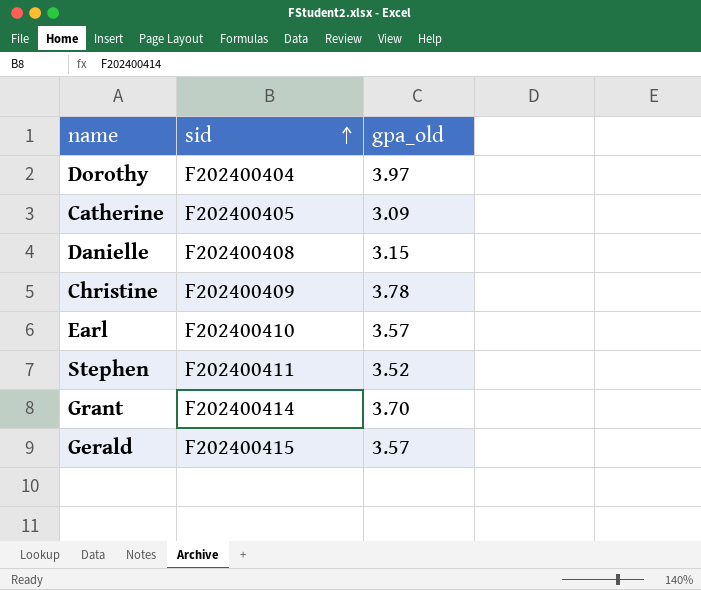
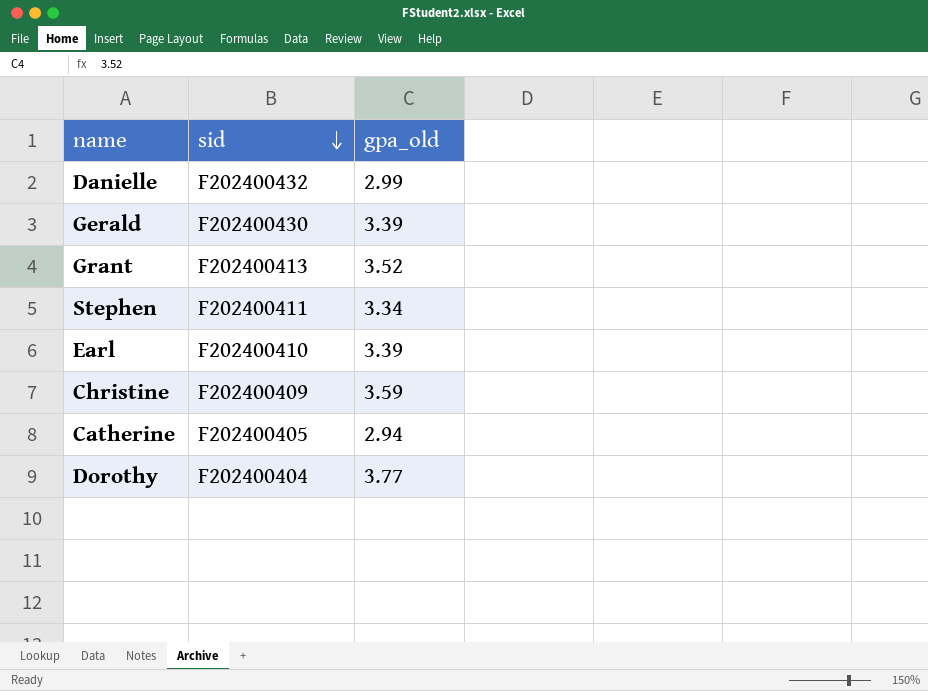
row order: sid ascending -> sid descending
Danielle | sid: F202400408 -> F202400432
Danielle | gpa_old: 3.15 -> 2.99
Gerald | sid: F202400415 -> F202400430
Gerald | gpa_old: 3.57 -> 3.39
Grant | sid: F202400414 -> F202400413
Grant | gpa_old: 3.70 -> 3.52
Stephen | gpa_old: 3.52 -> 3.34
Earl | gpa_old: 3.57 -> 3.39
Christine | gpa_old: 3.78 -> 3.59
Catherine | gpa_old: 3.09 -> 2.94
Dorothy | gpa_old: 3.97 -> 3.77

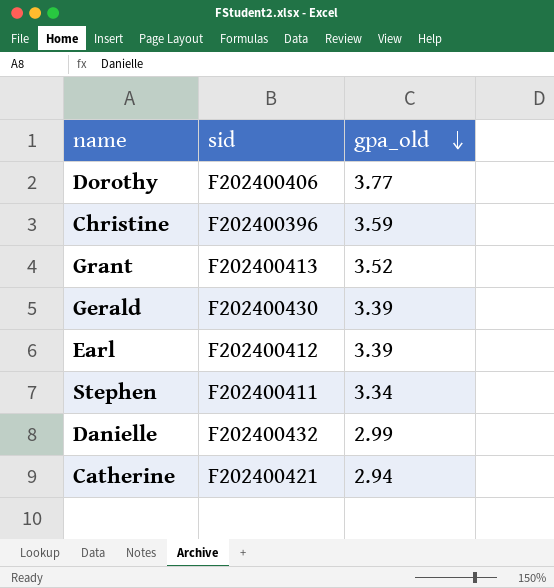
row order: sid descending -> gpa_old descending
Dorothy | sid: F202400404 -> F202400406
Christine | sid: F202400409 -> F202400396
Earl | sid: F202400410 -> F202400412
Catherine | sid: F202400405 -> F202400421

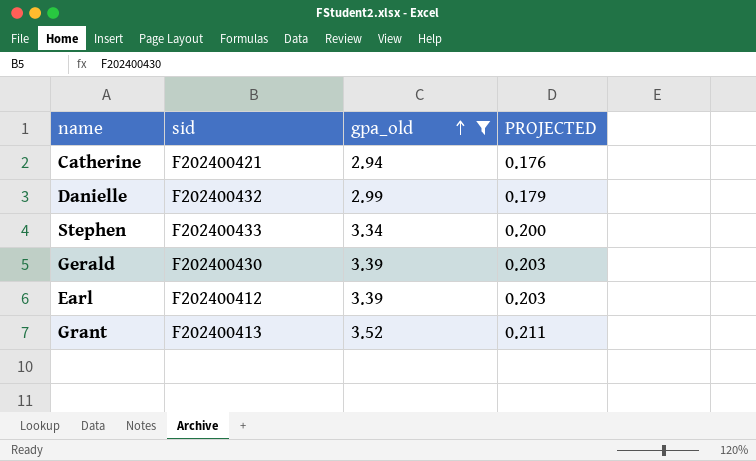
filter: none -> gpa_old <= 3.52
row order: gpa_old descending -> gpa_old ascending
column PROJECTED | formula: none -> [gpa_old] * 0.06
Stephen | sid: F202400411 -> F202400433

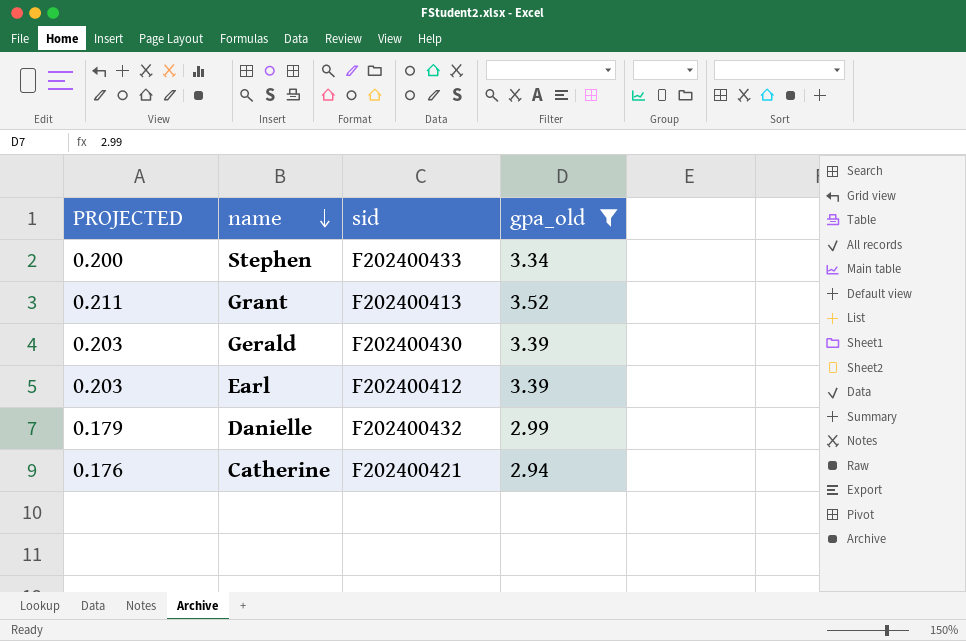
row order: gpa_old ascending -> name descending
column PROJECTED | position: 4 -> 1

